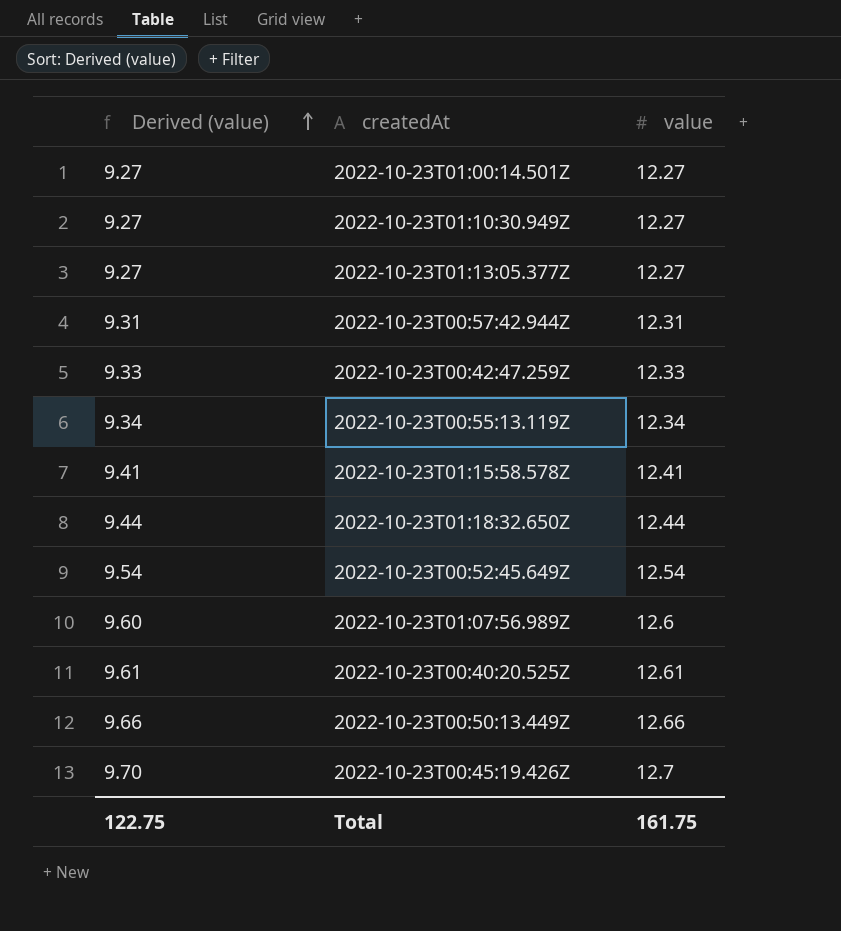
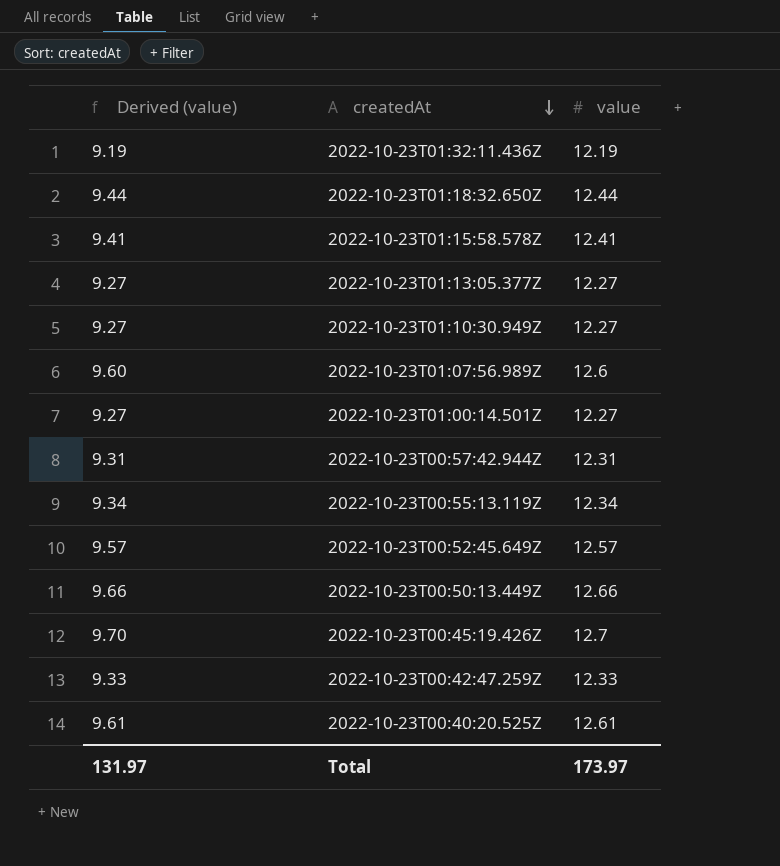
row order: Derived (value) ascending -> createdAt descending
row 2022-10-23T01:32:11.436Z: none -> 9.19 | 12.19
2022-10-23T00:52:45.649Z | Derived (value): 9.54 -> 9.57
2022-10-23T00:52:45.649Z | value: 12.54 -> 12.57
Total | Derived (value): 122.75 -> 131.97
Total | value: 161.75 -> 173.97

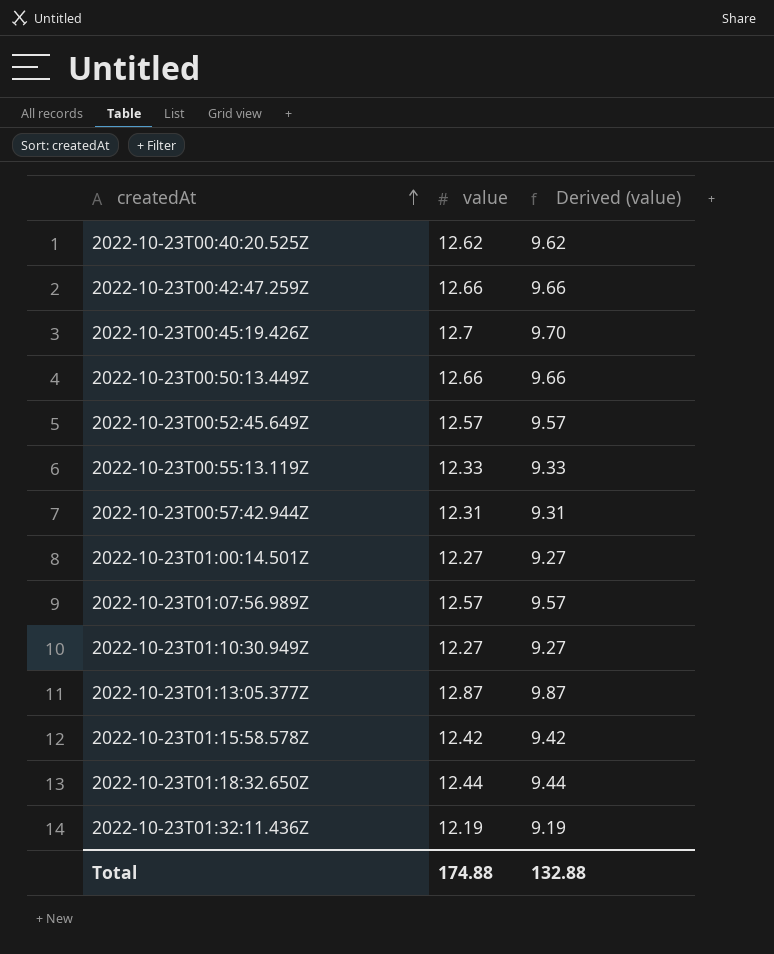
row order: createdAt descending -> createdAt ascending
column Derived (value) | position: 1 -> 3
2022-10-23T00:40:20.525Z | value: 12.61 -> 12.62
2022-10-23T00:40:20.525Z | Derived (value): 9.61 -> 9.62
2022-10-23T00:42:47.259Z | value: 12.33 -> 12.66
2022-10-23T00:42:47.259Z | Derived (value): 9.33 -> 9.66
2022-10-23T00:55:13.119Z | value: 12.34 -> 12.33
2022-10-23T00:55:13.119Z | Derived (value): 9.34 -> 9.33
2022-10-23T01:07:56.989Z | value: 12.6 -> 12.57
2022-10-23T01:07:56.989Z | Derived (value): 9.60 -> 9.57
2022-10-23T01:13:05.377Z | value: 12.27 -> 12.87
2022-10-23T01:13:05.377Z | Derived (value): 9.27 -> 9.87
2022-10-23T01:15:58.578Z | value: 12.41 -> 12.42
2022-10-23T01:15:58.578Z | Derived (value): 9.41 -> 9.42
Total | value: 173.97 -> 174.88
Total | Derived (value): 131.97 -> 132.88

